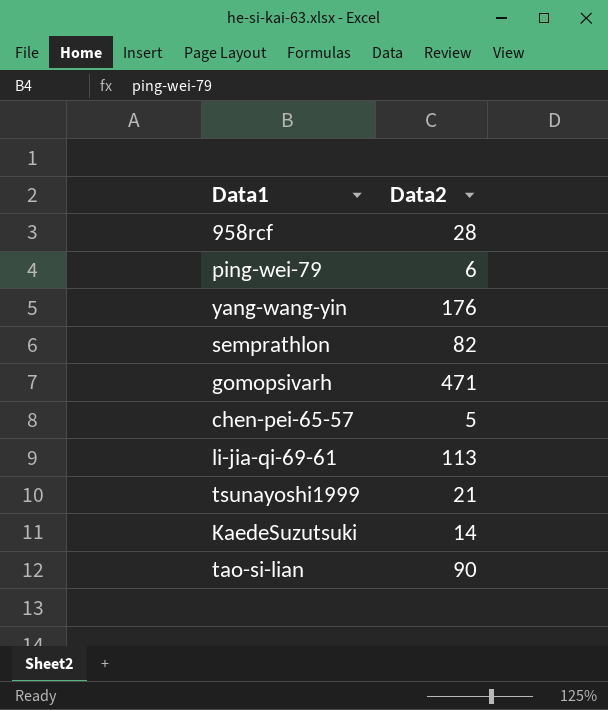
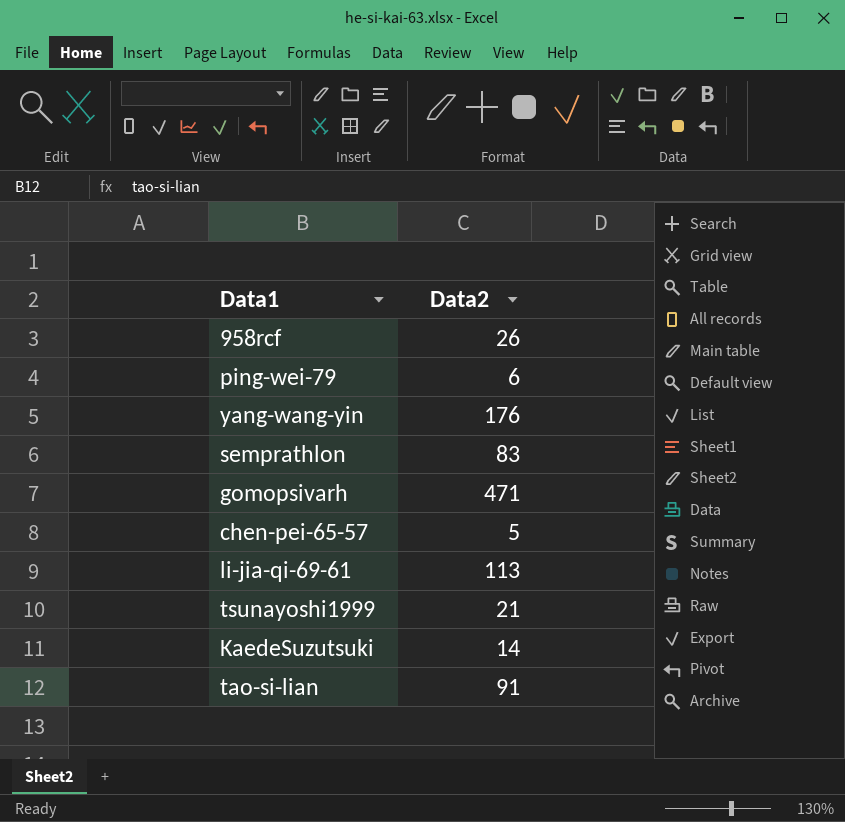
958rcf | Data2: 28 -> 26
semprathlon | Data2: 82 -> 83
tao-si-lian | Data2: 90 -> 91

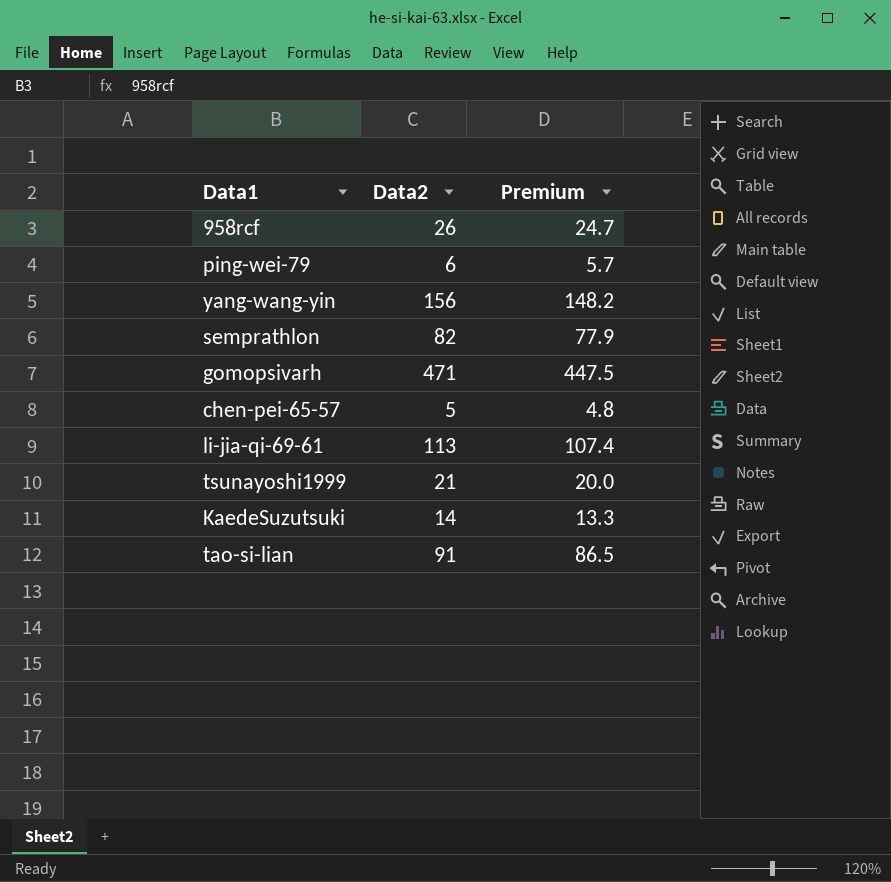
column Premium | formula: none -> [Data2] * 0.95
yang-wang-yin | Data2: 176 -> 156
semprathlon | Data2: 83 -> 82

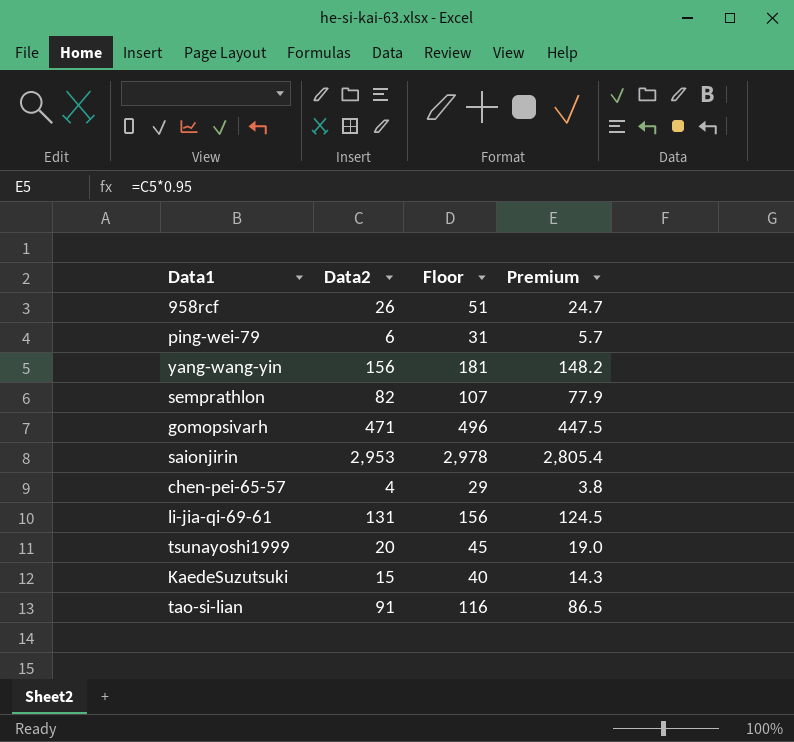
column Floor | formula: none -> [Data2] + 25
row saionjirin: none -> 2,953 | 2,978 | 2,805.4
chen-pei-65-57 | Data2: 5 -> 4
chen-pei-65-57 | Premium: 4.8 -> 3.8
li-jia-qi-69-61 | Data2: 113 -> 131
li-jia-qi-69-61 | Premium: 107.4 -> 124.5
tsunayoshi1999 | Data2: 21 -> 20
tsunayoshi1999 | Premium: 20.0 -> 19.0
KaedeSuzutsuki | Data2: 14 -> 15
KaedeSuzutsuki | Premium: 13.3 -> 14.3

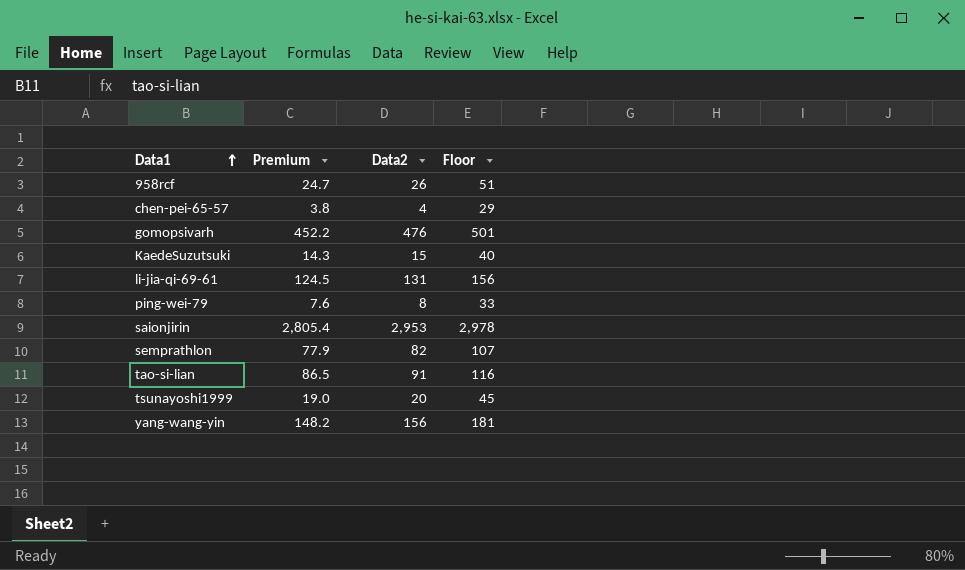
row order: none -> Data1 ascending
column Premium | position: 4 -> 2
gomopsivarh | Premium: 447.5 -> 452.2
gomopsivarh | Data2: 471 -> 476
gomopsivarh | Floor: 496 -> 501
ping-wei-79 | Premium: 5.7 -> 7.6
ping-wei-79 | Data2: 6 -> 8
ping-wei-79 | Floor: 31 -> 33

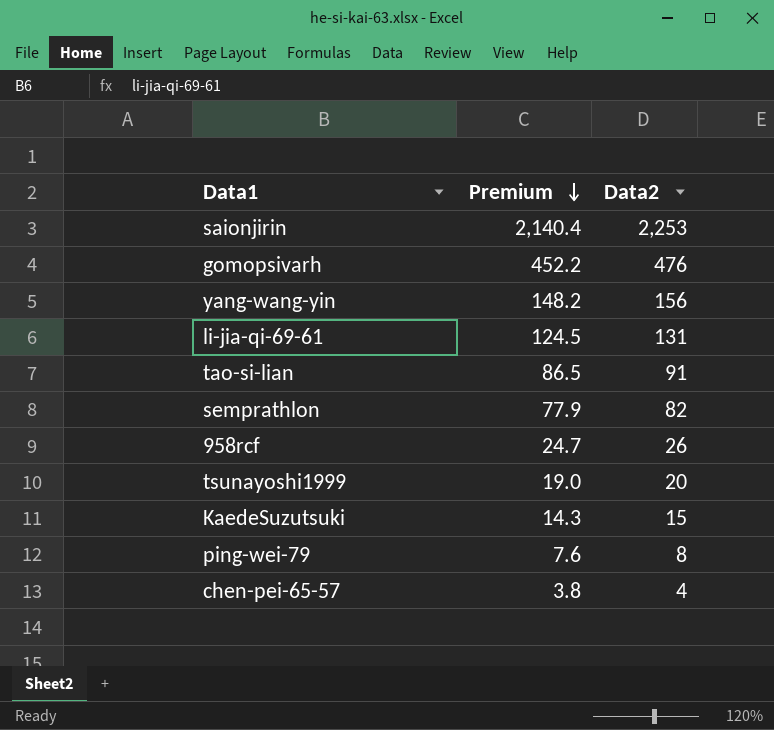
row order: Data1 ascending -> Premium descending
column Floor | formula: [Data2] + 25 -> none
saionjirin | Premium: 2,805.4 -> 2,140.4
saionjirin | Data2: 2,953 -> 2,253

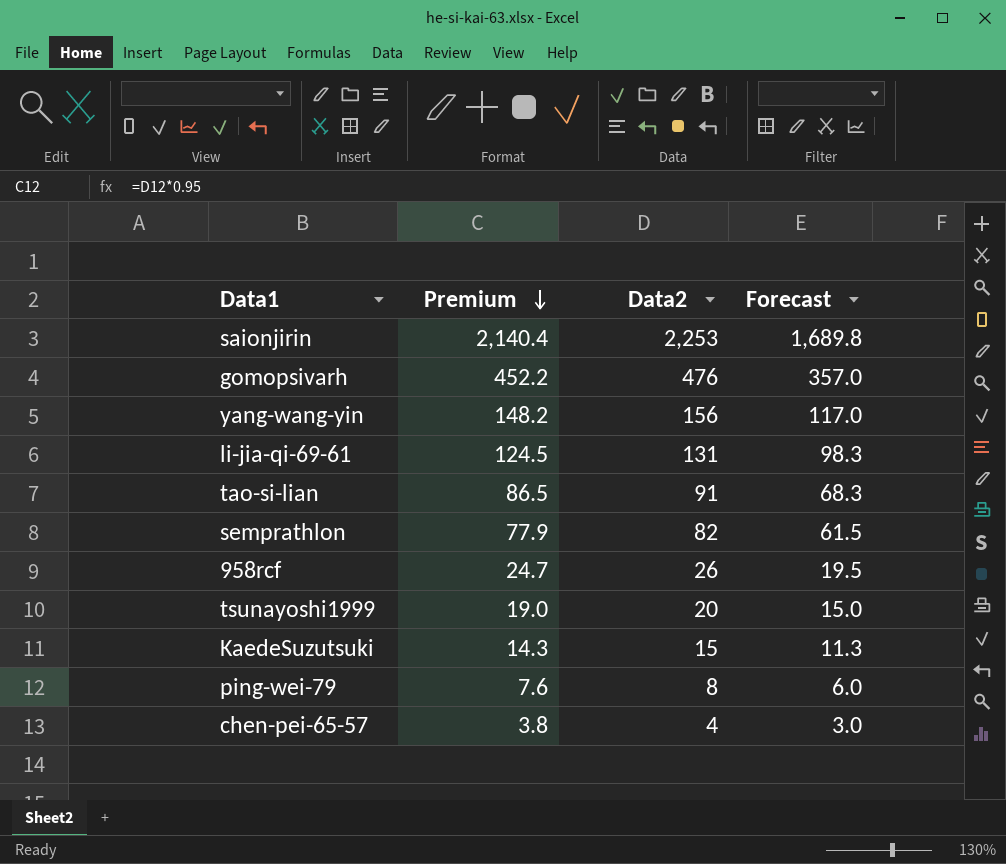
column Forecast | formula: none -> [Data2] * 0.75

